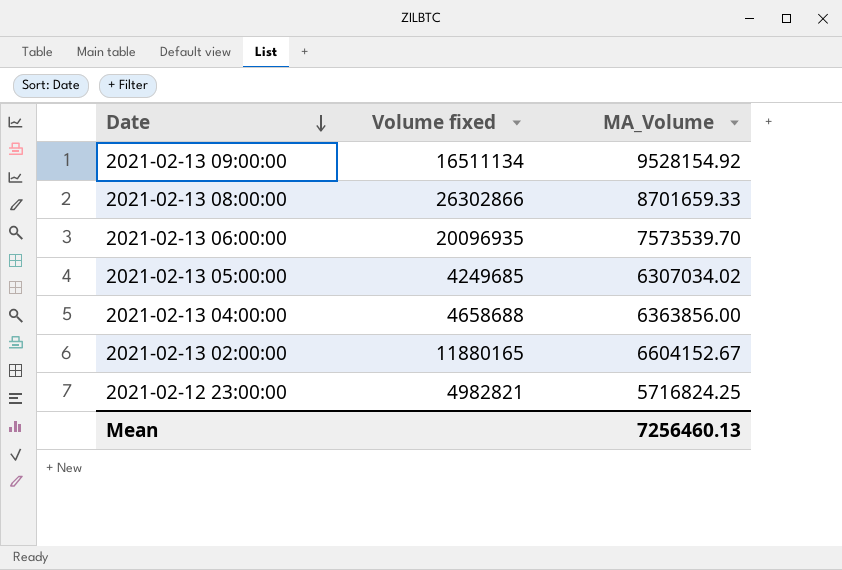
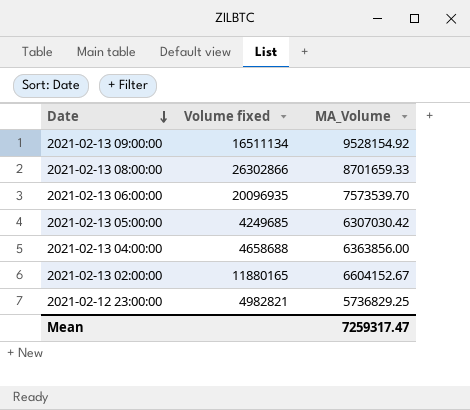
2021-02-13 05:00:00 | MA_Volume: 6307034.02 -> 6307030.42
2021-02-12 23:00:00 | MA_Volume: 5716824.25 -> 5736829.25
Mean | MA_Volume: 7256460.13 -> 7259317.47

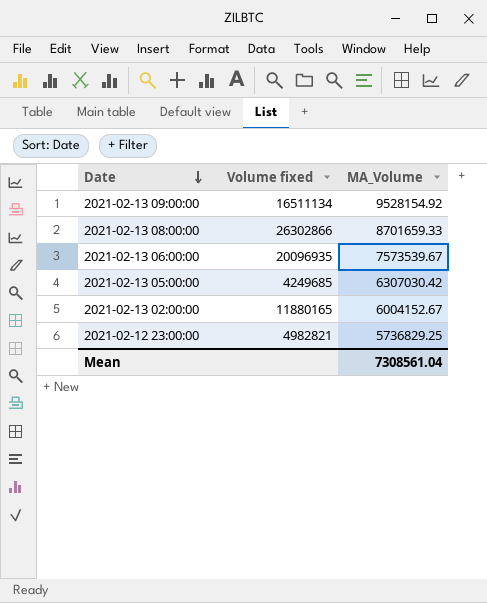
row 2021-02-13 04:00:00: 4658688 | 6363856.00 -> none
2021-02-13 06:00:00 | MA_Volume: 7573539.70 -> 7573539.67
2021-02-13 02:00:00 | MA_Volume: 6604152.67 -> 6004152.67
Mean | MA_Volume: 7259317.47 -> 7308561.04

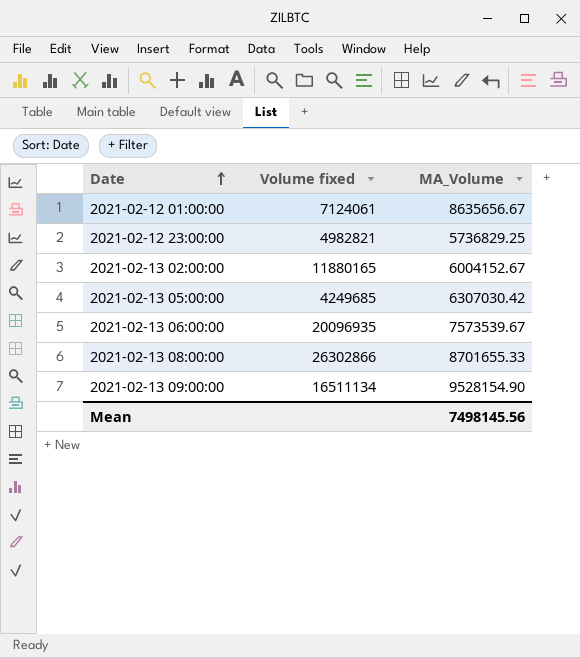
row order: Date descending -> Date ascending
row 2021-02-12 01:00:00: none -> 7124061 | 8635656.67
2021-02-13 08:00:00 | MA_Volume: 8701659.33 -> 8701655.33
2021-02-13 09:00:00 | MA_Volume: 9528154.92 -> 9528154.90
Mean | MA_Volume: 7308561.04 -> 7498145.56

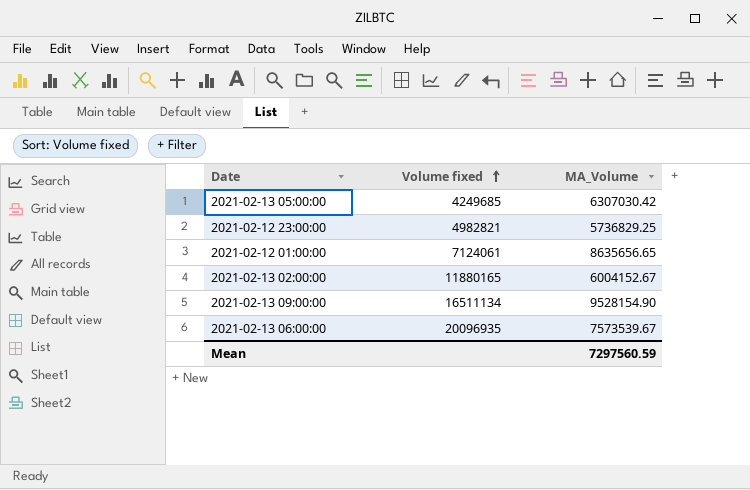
row order: Date ascending -> Volume fixed ascending
row 2021-02-13 08:00:00: 26302866 | 8701655.33 -> none
2021-02-12 01:00:00 | MA_Volume: 8635656.67 -> 8635656.65
Mean | MA_Volume: 7498145.56 -> 7297560.59

